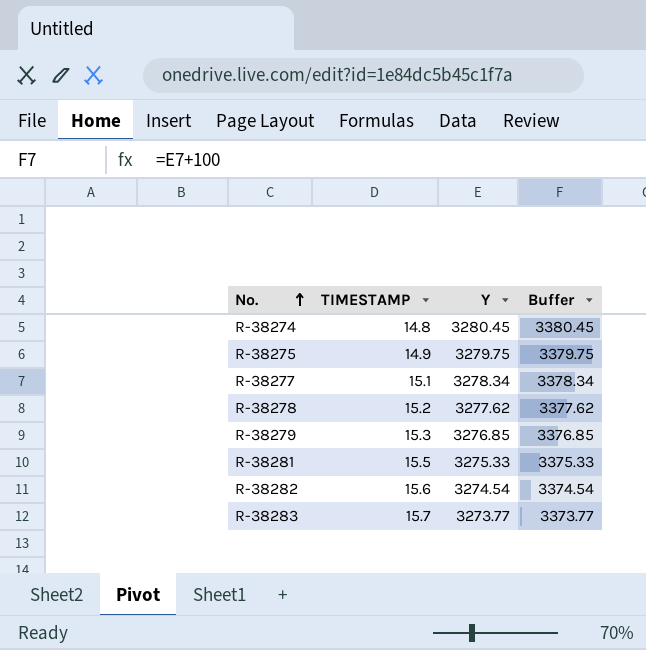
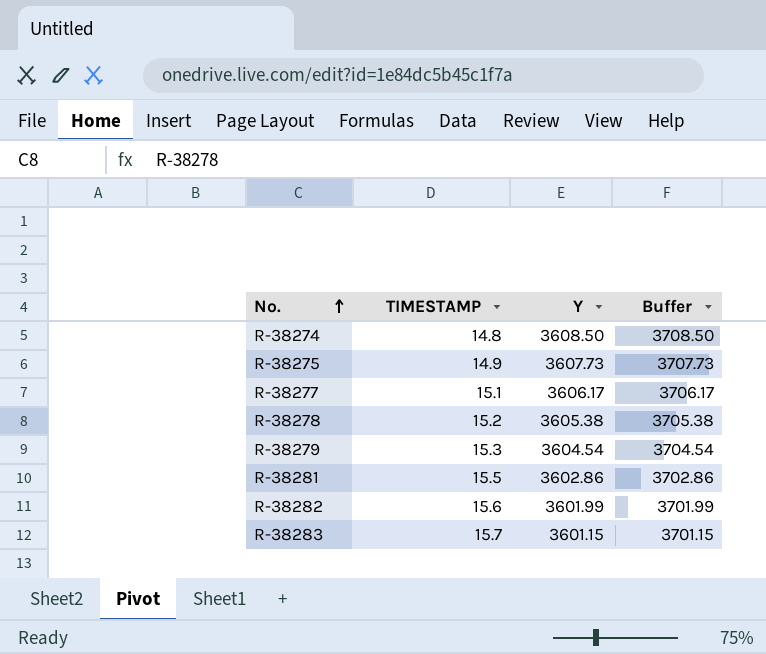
R-38274 | Y: 3280.45 -> 3608.50
R-38274 | Buffer: 3380.45 -> 3708.50
R-38275 | Y: 3279.75 -> 3607.73
R-38275 | Buffer: 3379.75 -> 3707.73
R-38277 | Y: 3278.34 -> 3606.17
R-38277 | Buffer: 3378.34 -> 3706.17
R-38278 | Y: 3277.62 -> 3605.38
R-38278 | Buffer: 3377.62 -> 3705.38
R-38279 | Y: 3276.85 -> 3604.54
R-38279 | Buffer: 3376.85 -> 3704.54
R-38281 | Y: 3275.33 -> 3602.86
R-38281 | Buffer: 3375.33 -> 3702.86
R-38282 | Y: 3274.54 -> 3601.99
R-38282 | Buffer: 3374.54 -> 3701.99
R-38283 | Y: 3273.77 -> 3601.15
R-38283 | Buffer: 3373.77 -> 3701.15

